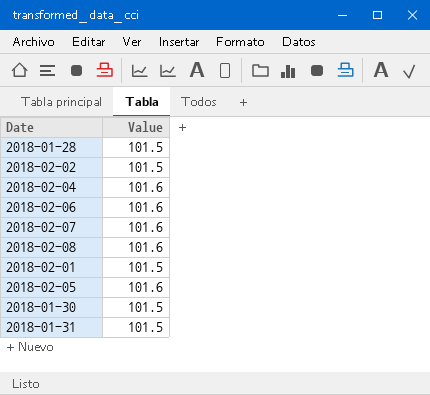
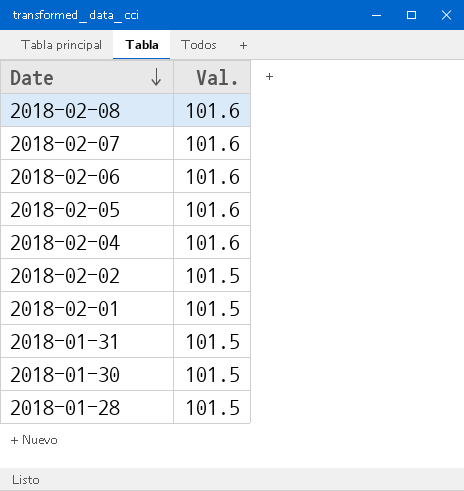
row order: none -> Date descending
column name: Value -> Val.

